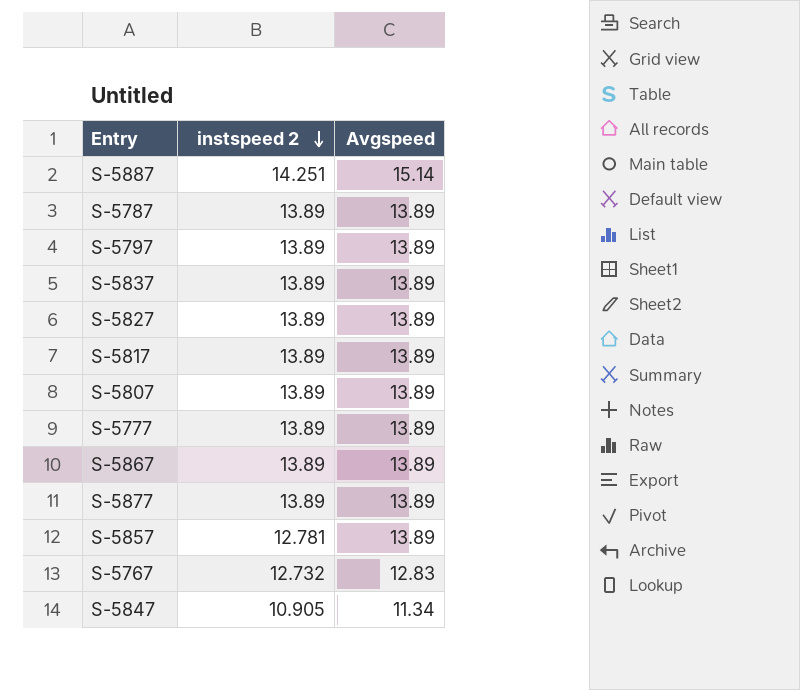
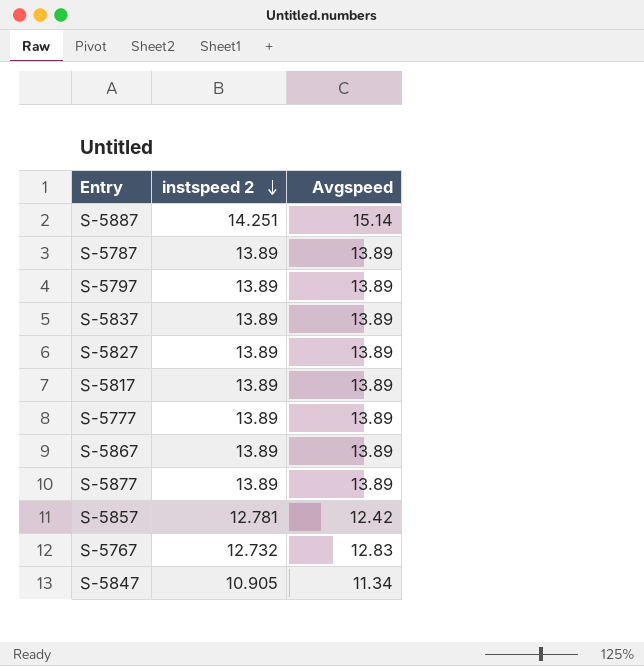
row S-5807: 13.89 | 13.89 -> none
S-5857 | Avgspeed: 13.89 -> 12.42

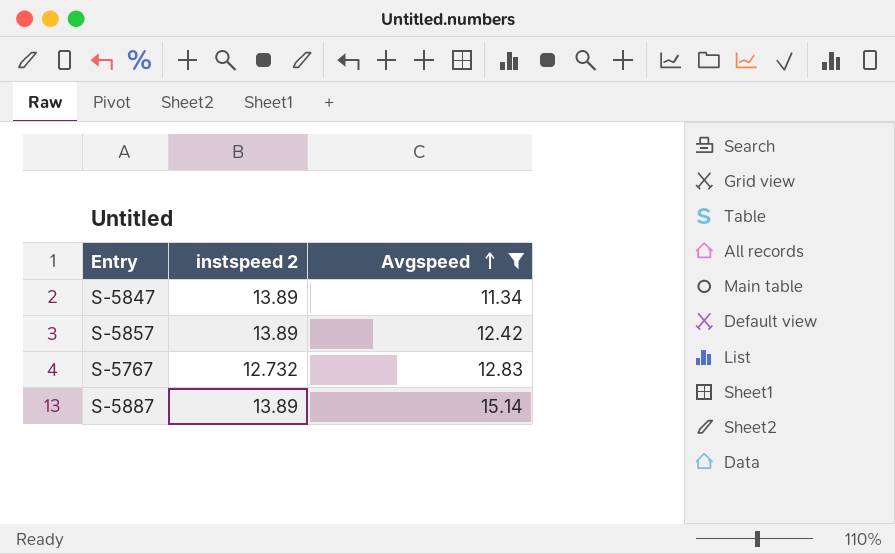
filter: none -> Avgspeed != 13.89
row order: instspeed 2 descending -> Avgspeed ascending
S-5847 | instspeed 2: 10.905 -> 13.89
S-5857 | instspeed 2: 12.781 -> 13.89
S-5887 | instspeed 2: 14.251 -> 13.89

